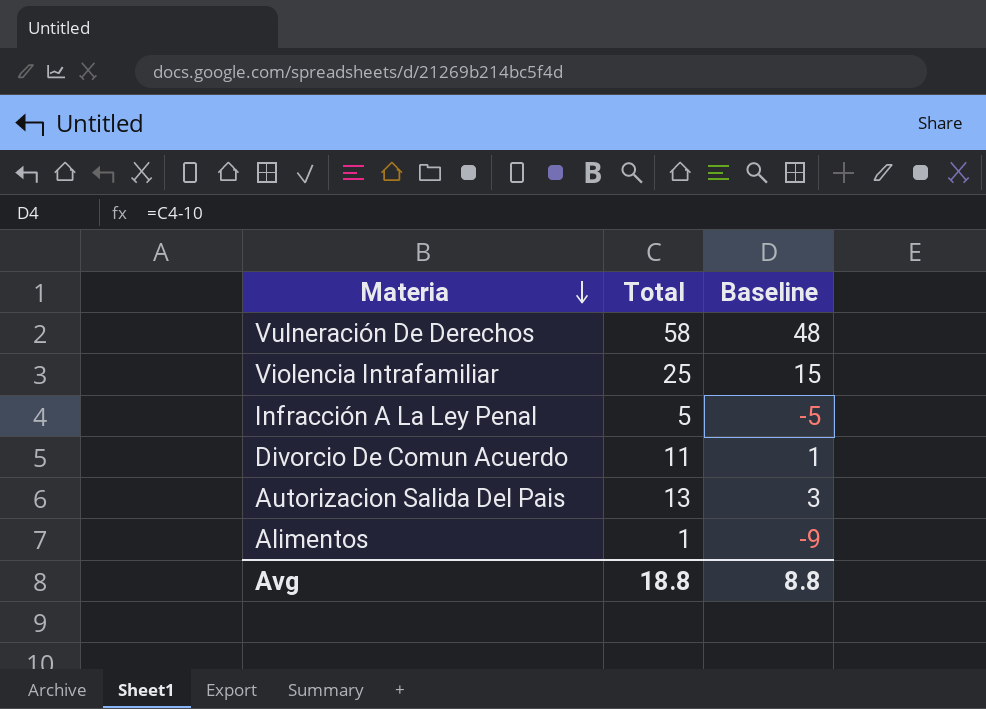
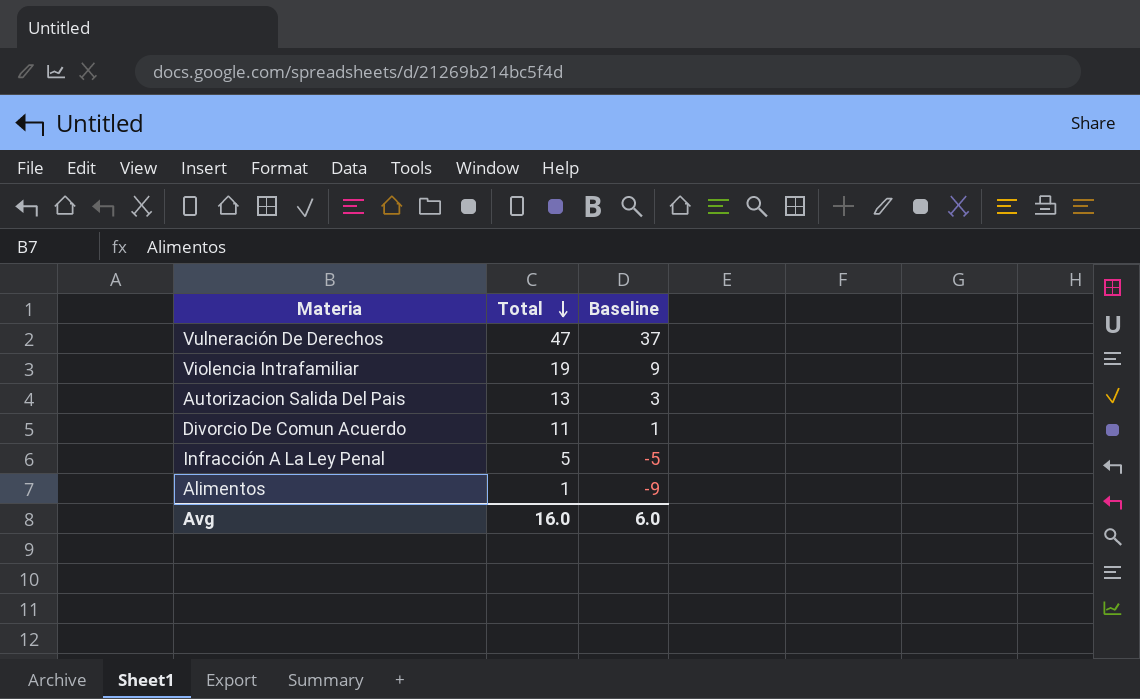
row order: Materia descending -> Total descending
Vulneración De Derechos | Total: 58 -> 47
Vulneración De Derechos | Baseline: 48 -> 37
Violencia Intrafamiliar | Total: 25 -> 19
Violencia Intrafamiliar | Baseline: 15 -> 9
Avg | Total: 18.8 -> 16.0
Avg | Baseline: 8.8 -> 6.0

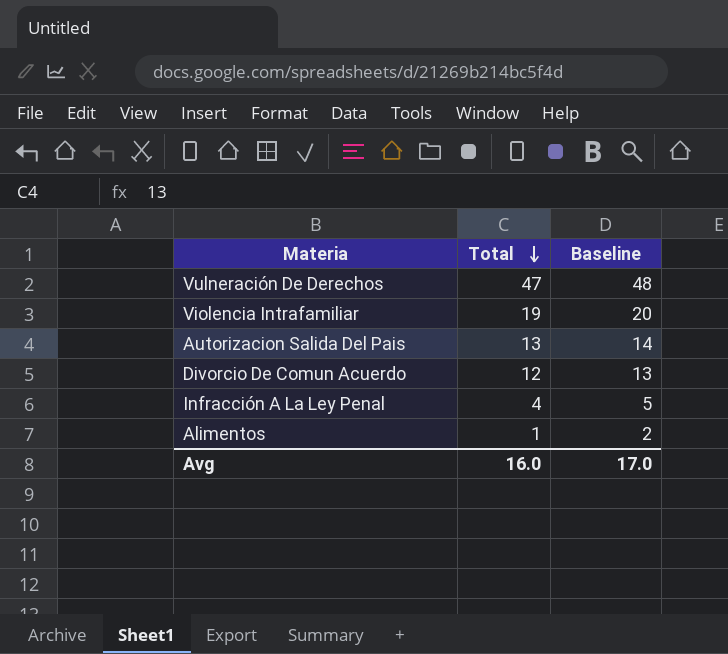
column Baseline | formula: [Total] - 10 -> [Total] + 1
Divorcio De Comun Acuerdo | Total: 11 -> 12
Infracción A La Ley Penal | Total: 5 -> 4
Avg | Baseline: 6.0 -> 17.0

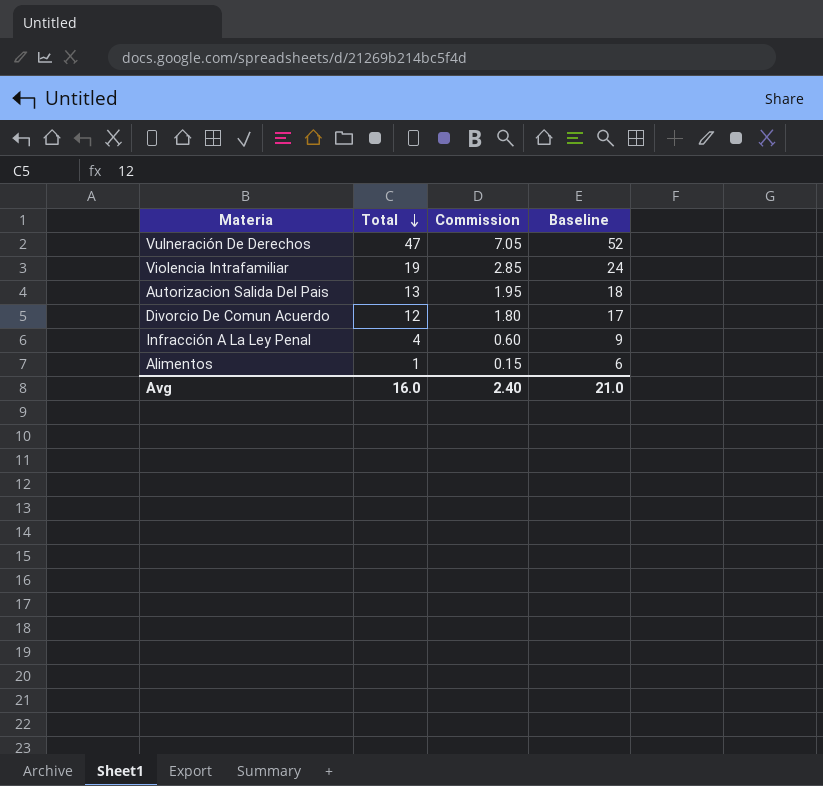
column Commission | formula: none -> [Total] * 0.15
column Baseline | formula: [Total] + 1 -> [Total] + 5
Avg | Baseline: 17.0 -> 21.0

